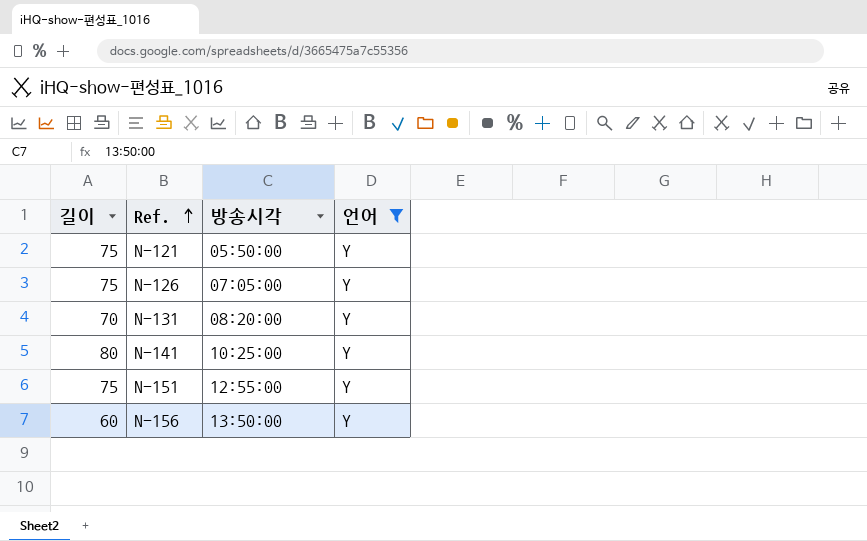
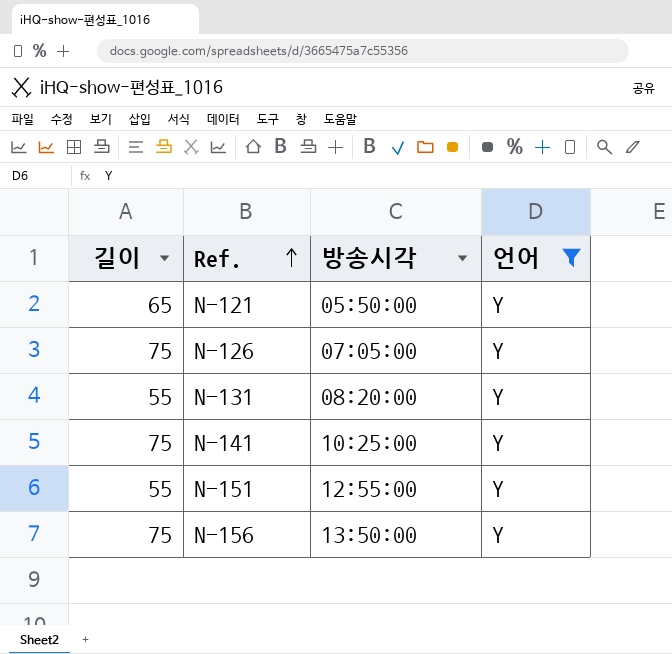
N-121 | 길이: 75 -> 65
N-131 | 길이: 70 -> 55
N-141 | 길이: 80 -> 75
N-151 | 길이: 75 -> 55
N-156 | 길이: 60 -> 75

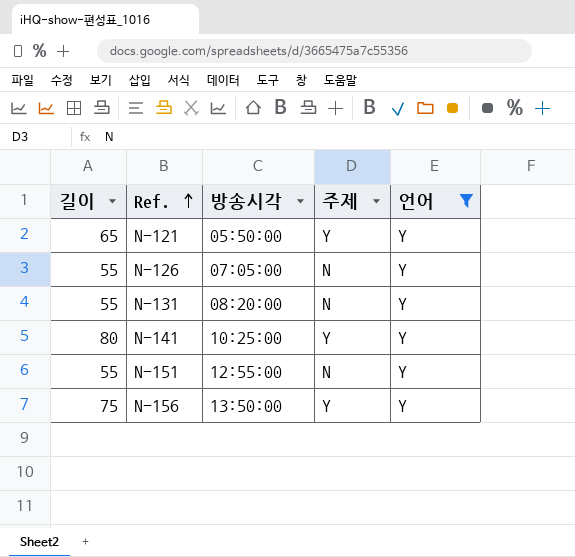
column 주제 | position: none -> 4
N-126 | 길이: 75 -> 55
N-141 | 길이: 75 -> 80

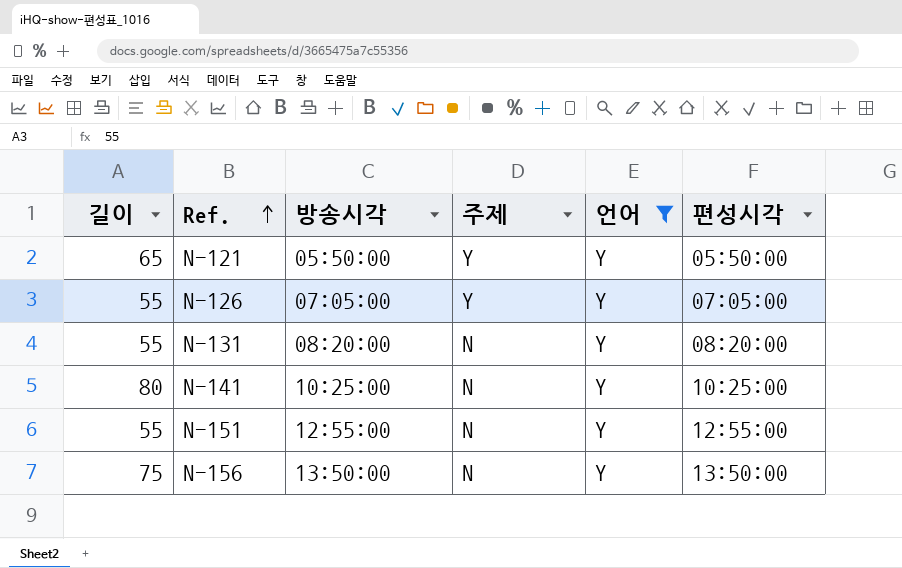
column 편성시각 | position: none -> 6
N-126 | 주제: N -> Y
N-141 | 주제: Y -> N
N-156 | 주제: Y -> N

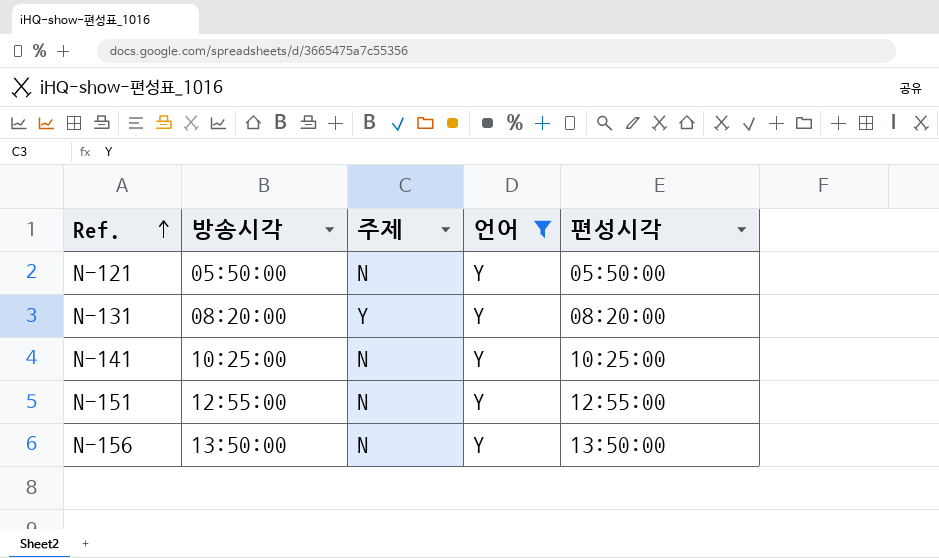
column 길이 | position: 1 -> none
row N-126: 55 | 07:05:00 | Y | Y | 07:05:00 -> none
N-121 | 주제: Y -> N
N-131 | 주제: N -> Y

